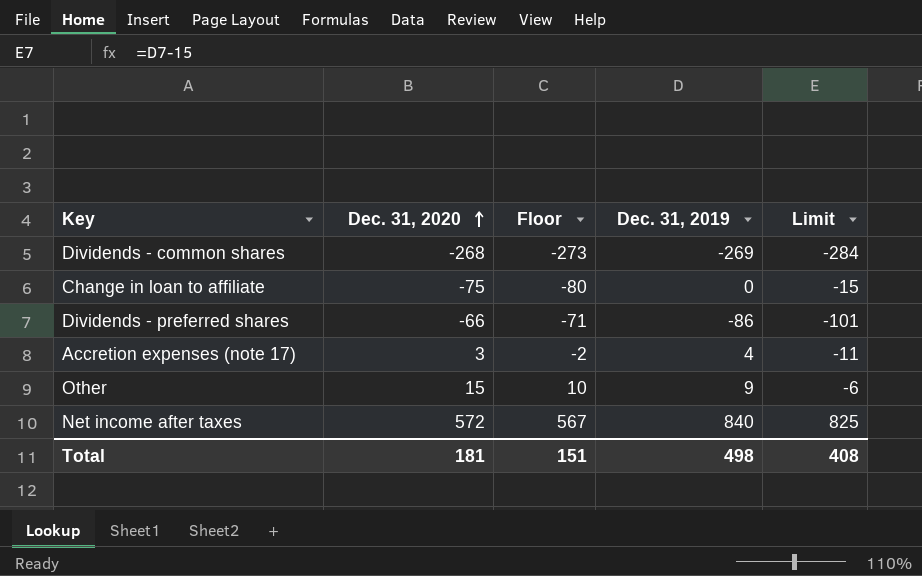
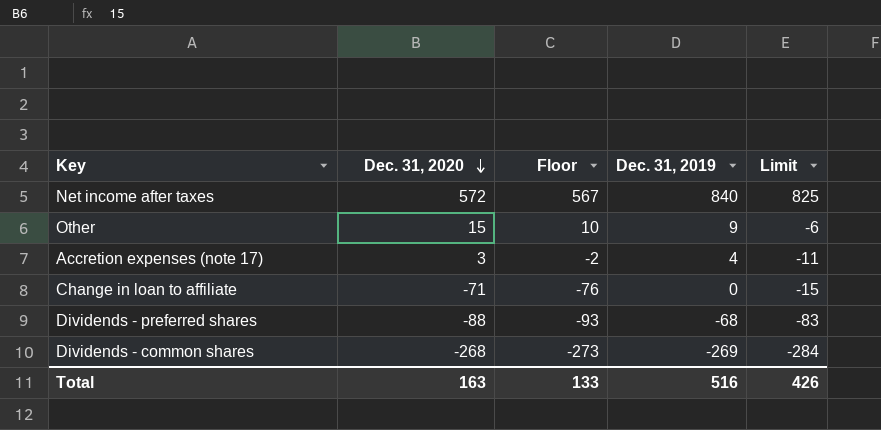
row order: Dec. 31, 2020 ascending -> Dec. 31, 2020 descending
Change in loan to affiliate | Dec. 31, 2020: -75 -> -71
Change in loan to affiliate | Floor: -80 -> -76
Dividends - preferred shares | Dec. 31, 2020: -66 -> -88
Dividends - preferred shares | Floor: -71 -> -93
Dividends - preferred shares | Dec. 31, 2019: -86 -> -68
Dividends - preferred shares | Limit: -101 -> -83
Total | Dec. 31, 2020: 181 -> 163
Total | Floor: 151 -> 133
Total | Dec. 31, 2019: 498 -> 516
Total | Limit: 408 -> 426

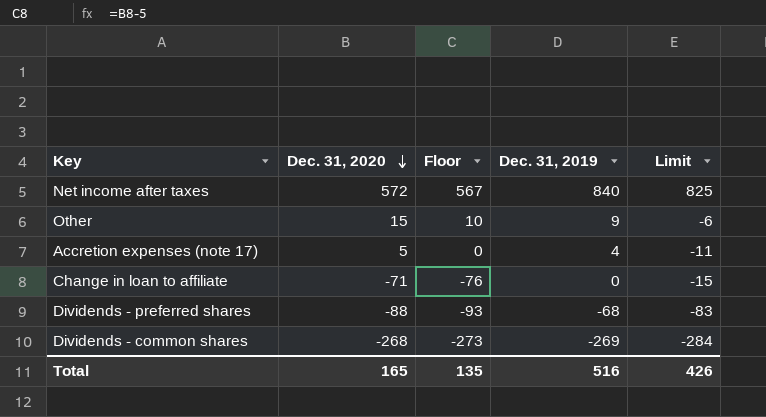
Accretion expenses (note 17) | Dec. 31, 2020: 3 -> 5
Accretion expenses (note 17) | Floor: -2 -> 0
Total | Dec. 31, 2020: 163 -> 165
Total | Floor: 133 -> 135

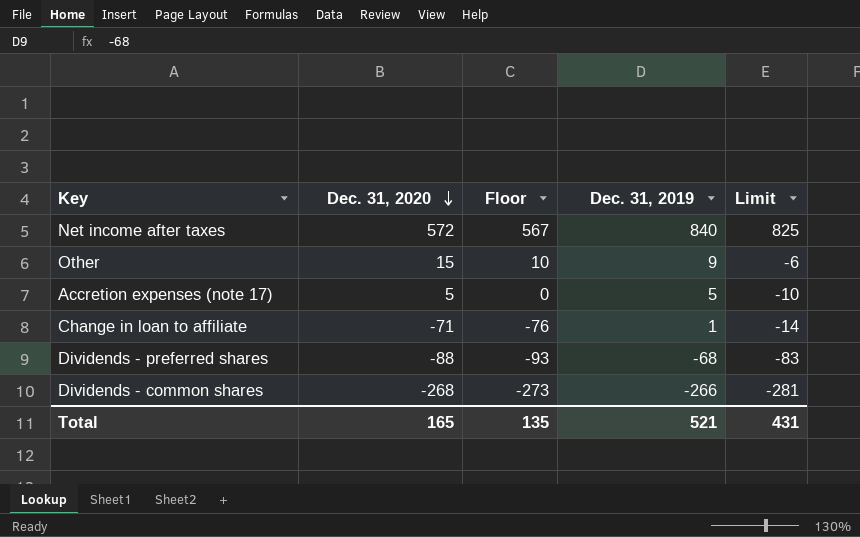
Accretion expenses (note 17) | Dec. 31, 2019: 4 -> 5
Accretion expenses (note 17) | Limit: -11 -> -10
Change in loan to affiliate | Dec. 31, 2019: 0 -> 1
Change in loan to affiliate | Limit: -15 -> -14
Dividends - common shares | Dec. 31, 2019: -269 -> -266
Dividends - common shares | Limit: -284 -> -281
Total | Dec. 31, 2019: 516 -> 521
Total | Limit: 426 -> 431

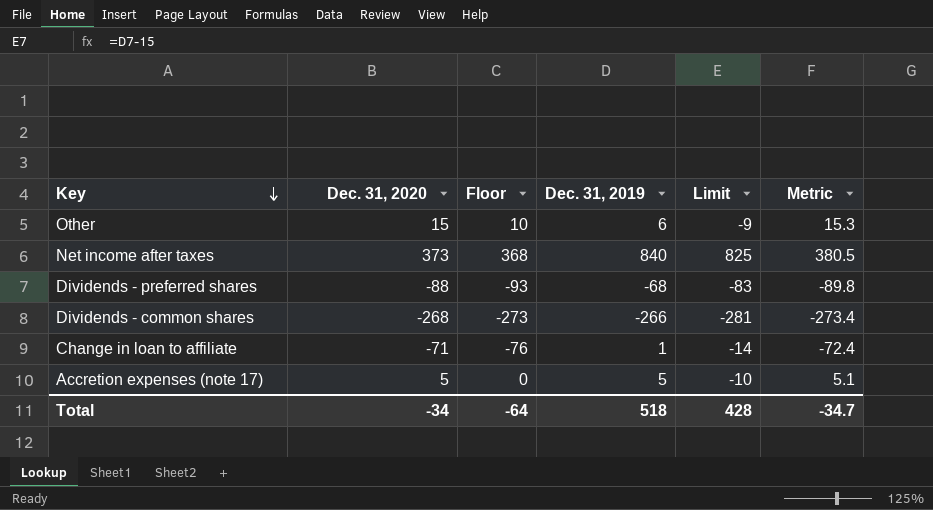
row order: Dec. 31, 2020 descending -> Key descending
column Metric | formula: none -> [Dec. 31, 2020] * 1.02
Other | Dec. 31, 2019: 9 -> 6
Other | Limit: -6 -> -9
Net income after taxes | Dec. 31, 2020: 572 -> 373
Net income after taxes | Floor: 567 -> 368
Total | Dec. 31, 2020: 165 -> -34
Total | Floor: 135 -> -64
Total | Dec. 31, 2019: 521 -> 518
Total | Limit: 431 -> 428

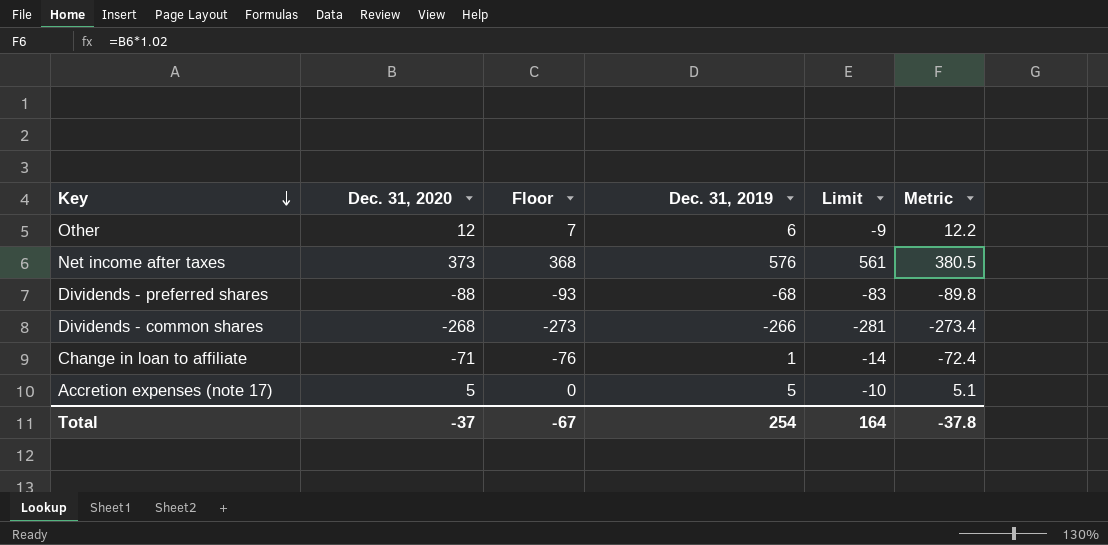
Other | Dec. 31, 2020: 15 -> 12
Other | Floor: 10 -> 7
Other | Metric: 15.3 -> 12.2
Net income after taxes | Dec. 31, 2019: 840 -> 576
Net income after taxes | Limit: 825 -> 561
Total | Dec. 31, 2020: -34 -> -37
Total | Floor: -64 -> -67
Total | Dec. 31, 2019: 518 -> 254
Total | Limit: 428 -> 164
Total | Metric: -34.7 -> -37.8

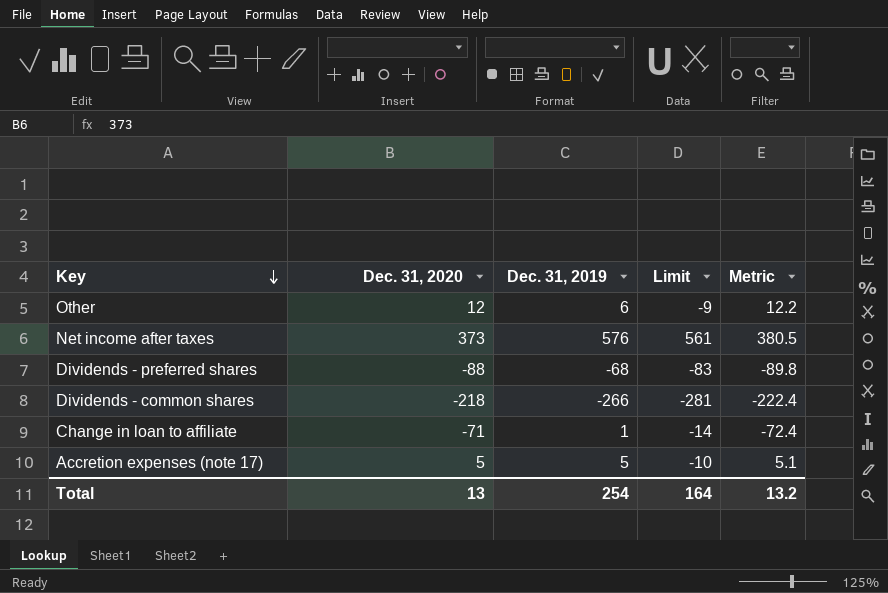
column Floor | formula: [Dec. 31, 2020] - 5 -> none
Dividends - common shares | Dec. 31, 2020: -268 -> -218
Dividends - common shares | Metric: -273.4 -> -222.4
Total | Dec. 31, 2020: -37 -> 13
Total | Metric: -37.8 -> 13.2

